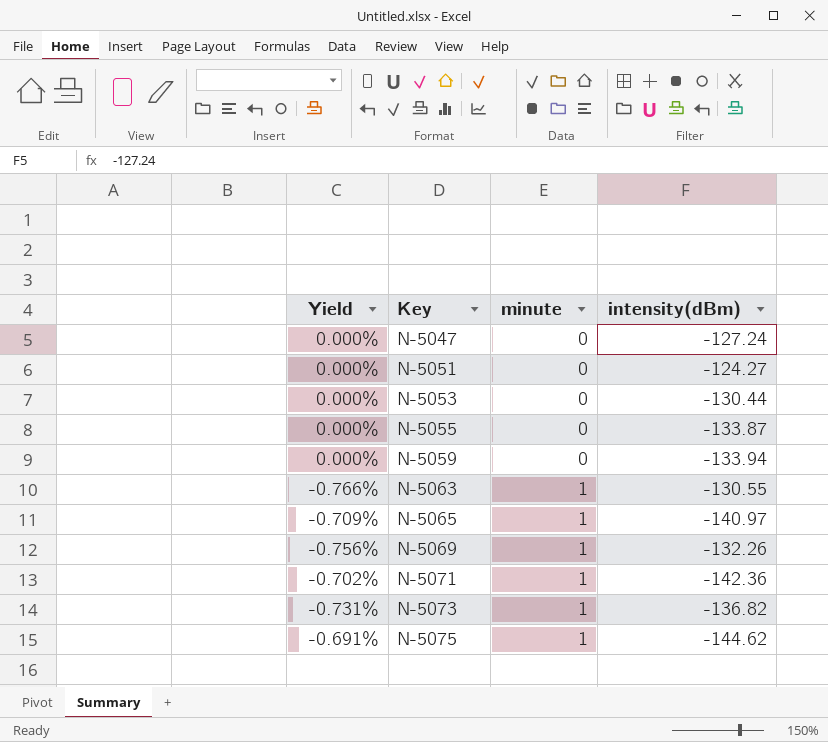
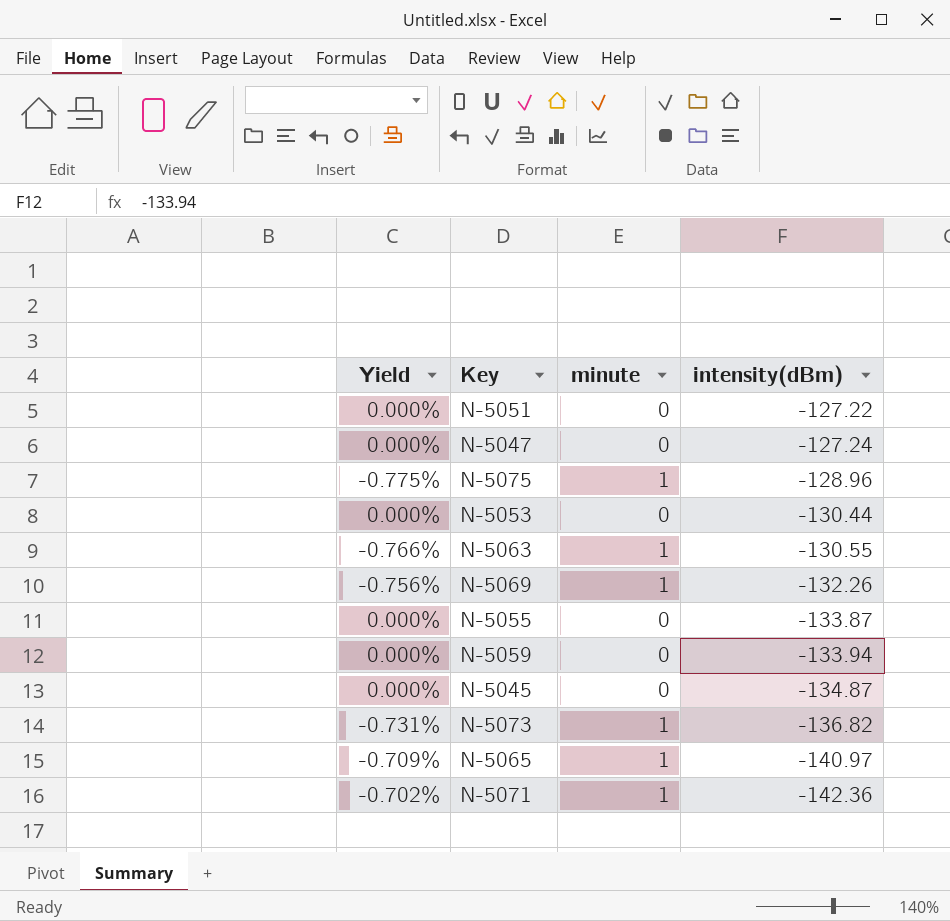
row order: Key ascending -> intensity(dBm) descending
N-5051 | intensity(dBm): -124.27 -> -127.22
N-5075 | Yield: -0.691% -> -0.775%
N-5075 | intensity(dBm): -144.62 -> -128.96
row N-5045: none -> 0.000% | 0 | -134.87

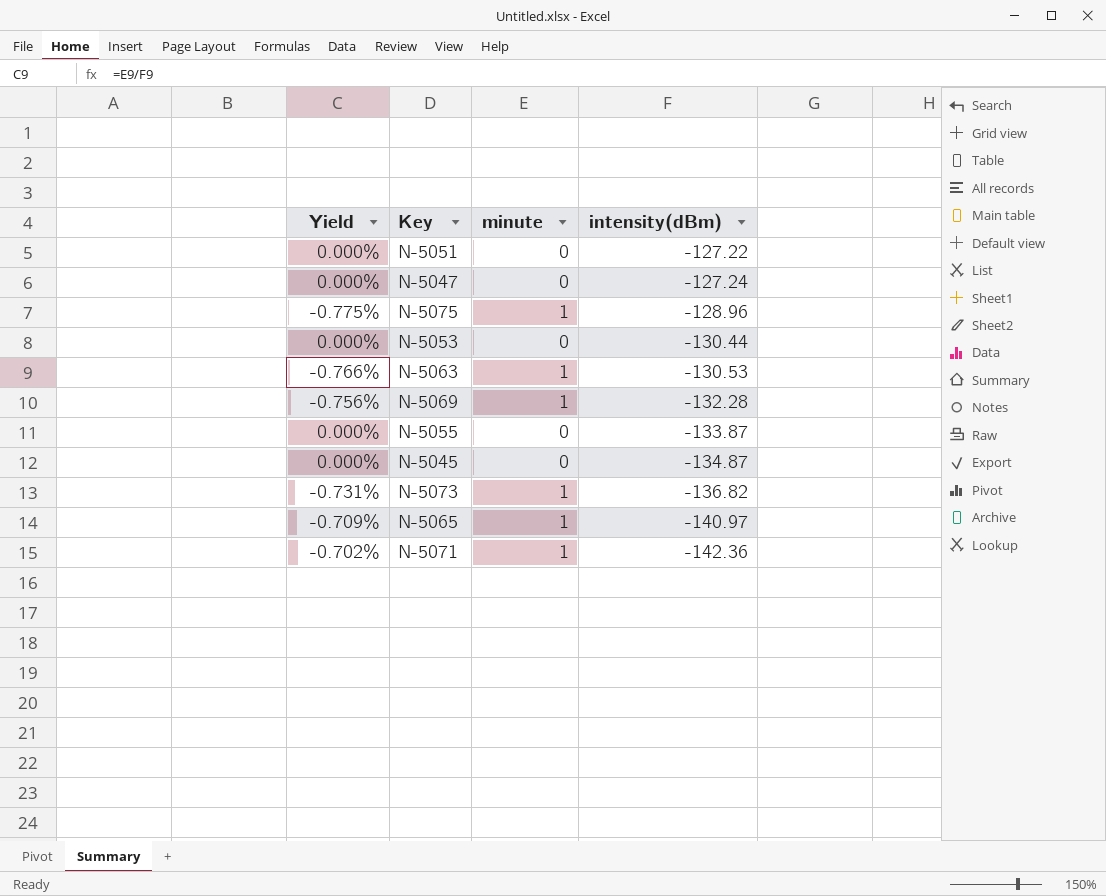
row N-5059: 0.000% | 0 | -133.94 -> none
N-5063 | intensity(dBm): -130.55 -> -130.53
N-5069 | intensity(dBm): -132.26 -> -132.28

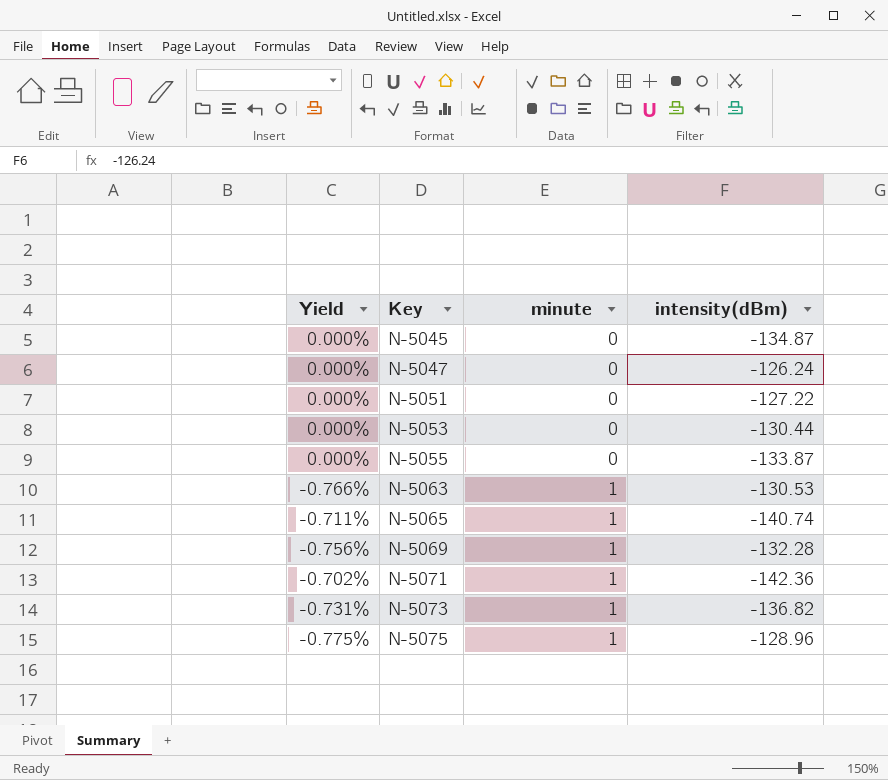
row order: intensity(dBm) descending -> Key ascending
N-5047 | intensity(dBm): -127.24 -> -126.24
N-5065 | Yield: -0.709% -> -0.711%
N-5065 | intensity(dBm): -140.97 -> -140.74

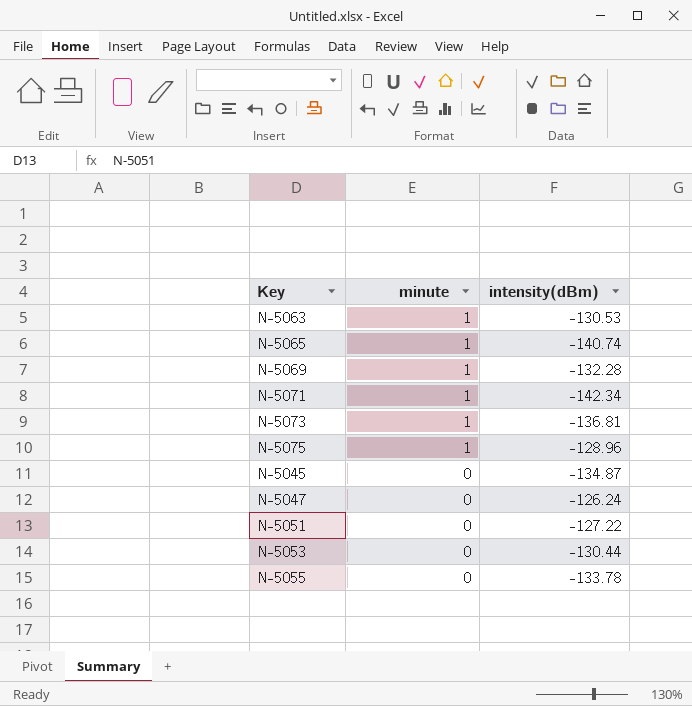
row order: Key ascending -> minute descending
column Yield | formula: [minute] / [intensity(dBm)] -> none
N-5071 | intensity(dBm): -142.36 -> -142.34
N-5073 | intensity(dBm): -136.82 -> -136.81
N-5055 | intensity(dBm): -133.87 -> -133.78

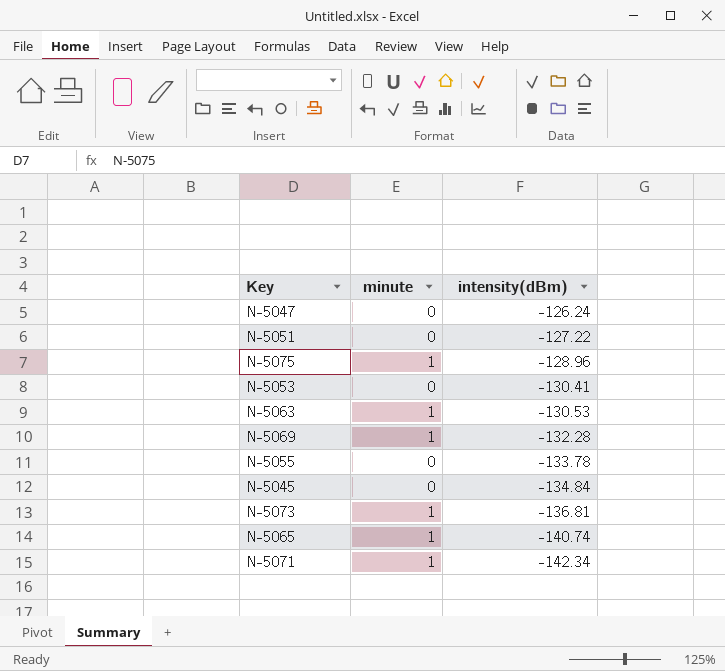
row order: minute descending -> intensity(dBm) descending
N-5053 | intensity(dBm): -130.44 -> -130.41
N-5045 | intensity(dBm): -134.87 -> -134.84

